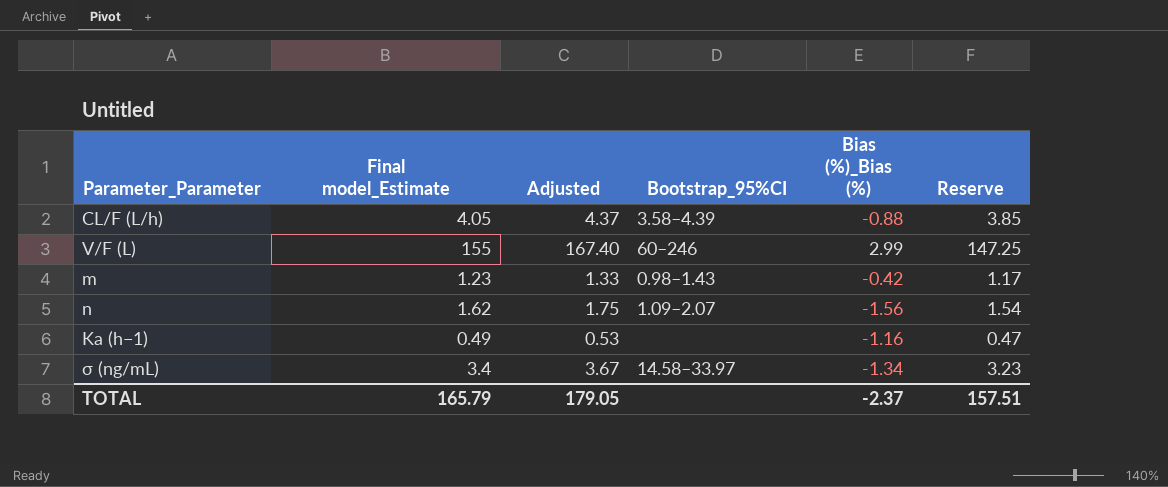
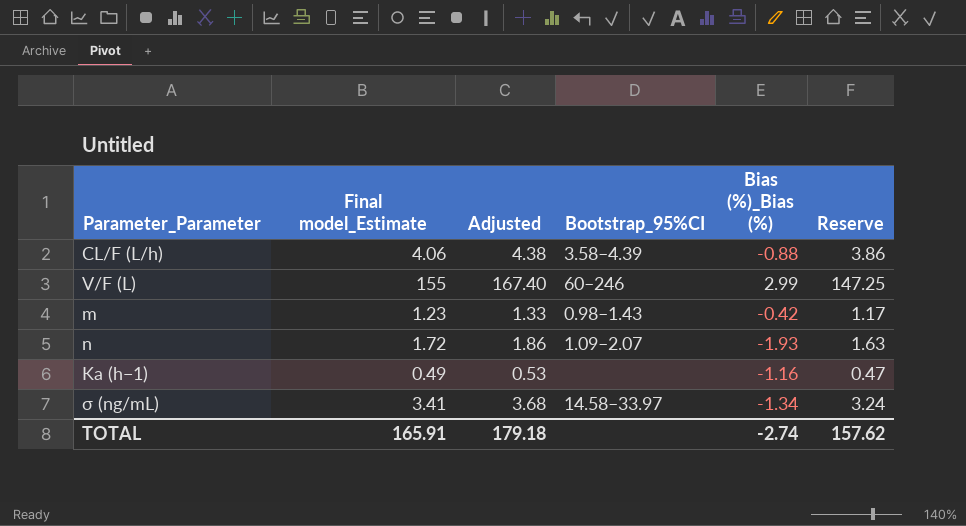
CL/F (L/h) | Final model_Estimate: 4.05 -> 4.06
CL/F (L/h) | Adjusted: 4.37 -> 4.38
CL/F (L/h) | Reserve: 3.85 -> 3.86
n | Final model_Estimate: 1.62 -> 1.72
n | Adjusted: 1.75 -> 1.86
n | Bias (%)_Bias (%): -1.56 -> -1.93
n | Reserve: 1.54 -> 1.63
σ (ng/mL) | Final model_Estimate: 3.4 -> 3.41
σ (ng/mL) | Adjusted: 3.67 -> 3.68
σ (ng/mL) | Reserve: 3.23 -> 3.24
TOTAL | Final model_Estimate: 165.79 -> 165.91
TOTAL | Adjusted: 179.05 -> 179.18
TOTAL | Bias (%)_Bias (%): -2.37 -> -2.74
TOTAL | Reserve: 157.51 -> 157.62

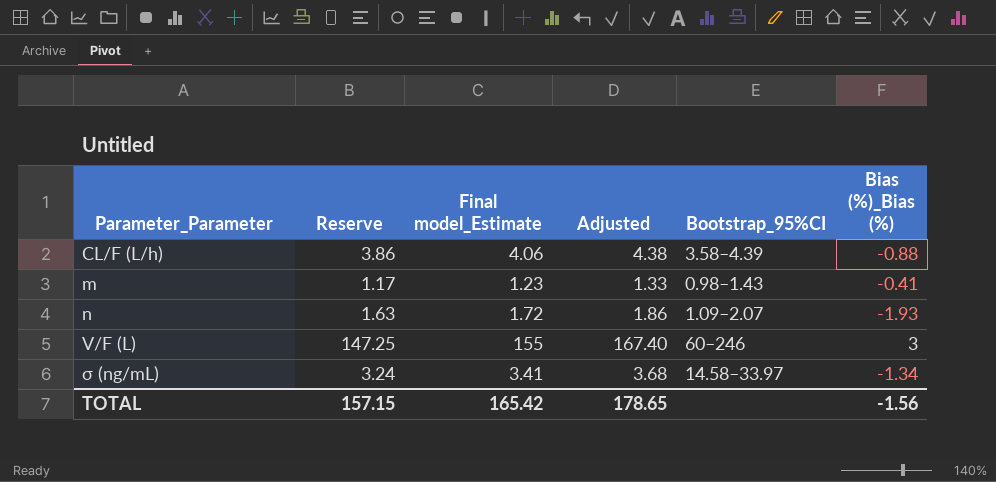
row order: none -> Parameter_Parameter ascending
column Reserve | position: 6 -> 2
row Ka (h−1): 0.49 | 0.53 | none | -1.16 | 0.47 -> none
m | Bias (%)_Bias (%): -0.42 -> -0.41
V/F (L) | Bias (%)_Bias (%): 2.99 -> 3
TOTAL | Reserve: 157.62 -> 157.15
TOTAL | Final model_Estimate: 165.91 -> 165.42
TOTAL | Adjusted: 179.18 -> 178.65
TOTAL | Bias (%)_Bias (%): -2.74 -> -1.56

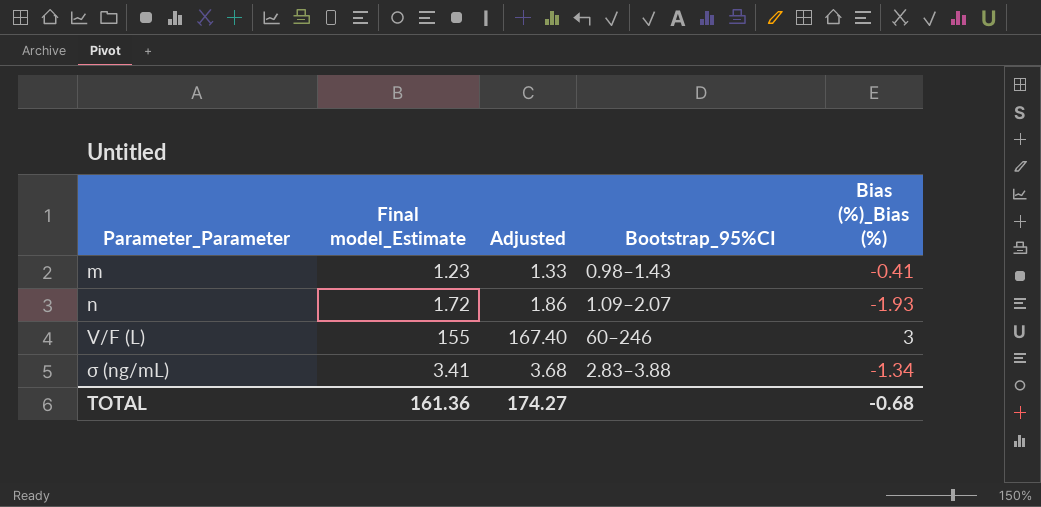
column Reserve | formula: [Final model_Estimate] * 0.95 -> none
row CL/F (L/h): 3.86 | 4.06 | 4.38 | 3.58–4.39 | -0.88 -> none
σ (ng/mL) | Bootstrap_95%CI: 14.58–33.97 -> 2.83–3.88
TOTAL | Final model_Estimate: 165.42 -> 161.36
TOTAL | Adjusted: 178.65 -> 174.27
TOTAL | Bias (%)_Bias (%): -1.56 -> -0.68

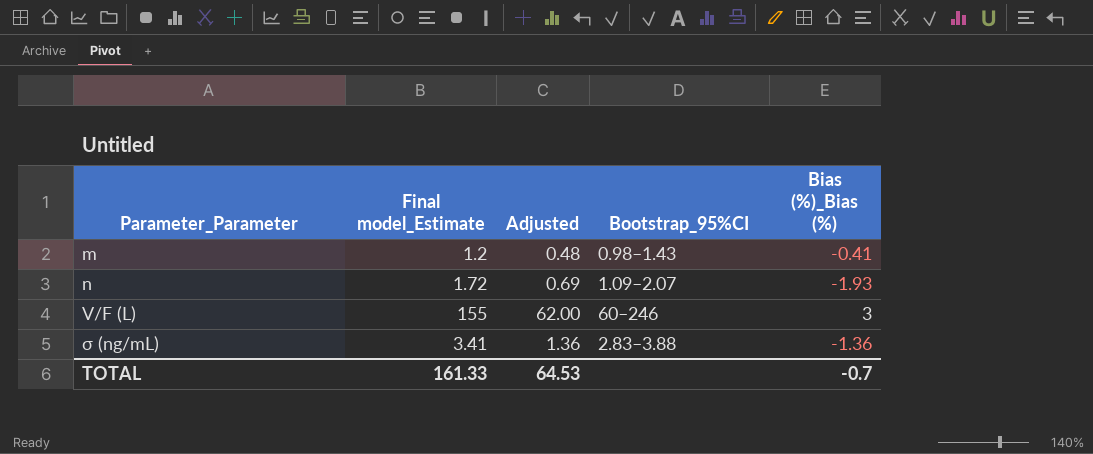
column Adjusted | formula: [Final model_Estimate] * 1.08 -> [Final model_Estimate] * 0.4
m | Final model_Estimate: 1.23 -> 1.2
σ (ng/mL) | Bias (%)_Bias (%): -1.34 -> -1.36
TOTAL | Final model_Estimate: 161.36 -> 161.33
TOTAL | Adjusted: 174.27 -> 64.53
TOTAL | Bias (%)_Bias (%): -0.68 -> -0.7

